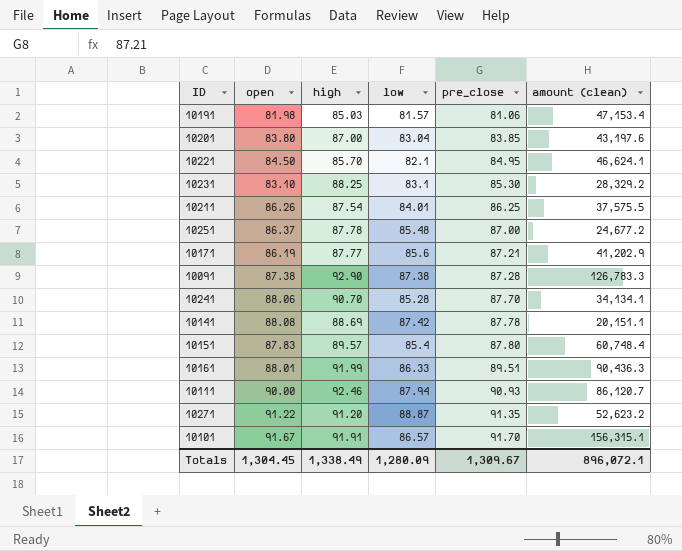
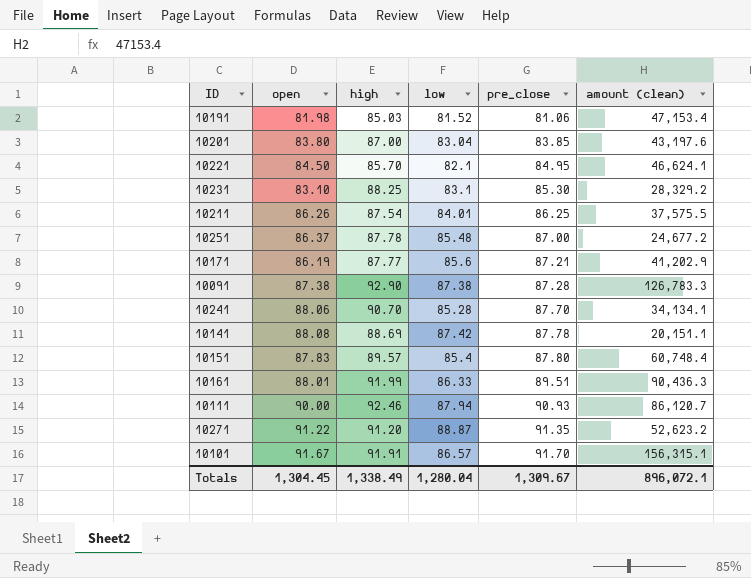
10191 | low: 81.57 -> 81.52
Totals | low: 1,280.09 -> 1,280.04

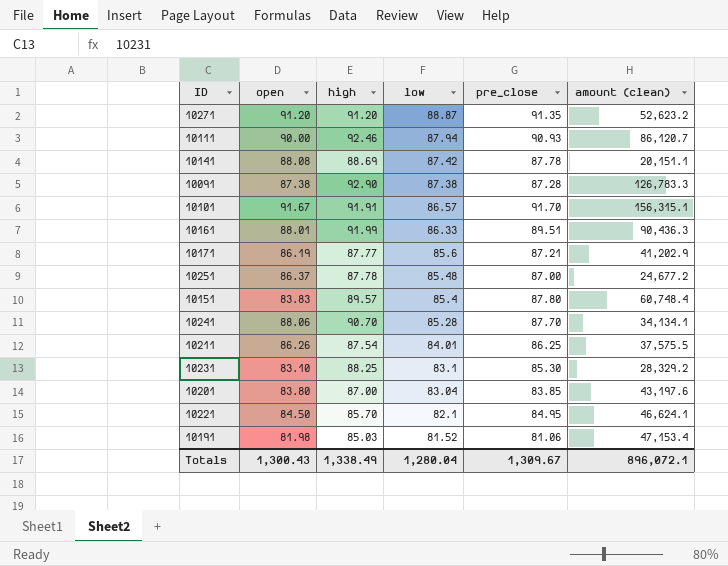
row order: pre_close ascending -> low descending
10271 | open: 91.22 -> 91.20
10151 | open: 87.83 -> 83.83
Totals | open: 1,304.45 -> 1,300.43

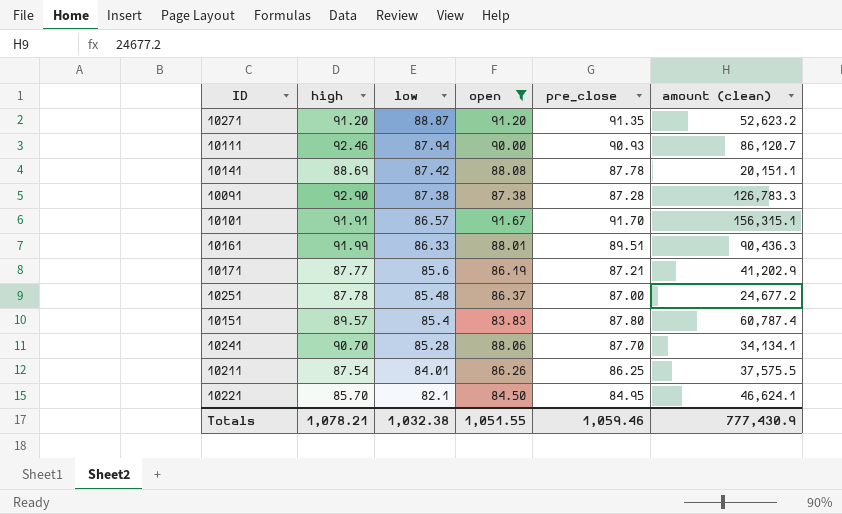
filter: none -> open >= 83.83
column open | position: 2 -> 4
10151 | amount (clean): 60,748.4 -> 60,787.4
Totals | high: 1,338.49 -> 1,078.21
Totals | low: 1,280.04 -> 1,032.38
Totals | open: 1,300.43 -> 1,051.55
Totals | pre_close: 1,309.67 -> 1,059.46
Totals | amount (clean): 896,072.1 -> 777,430.9

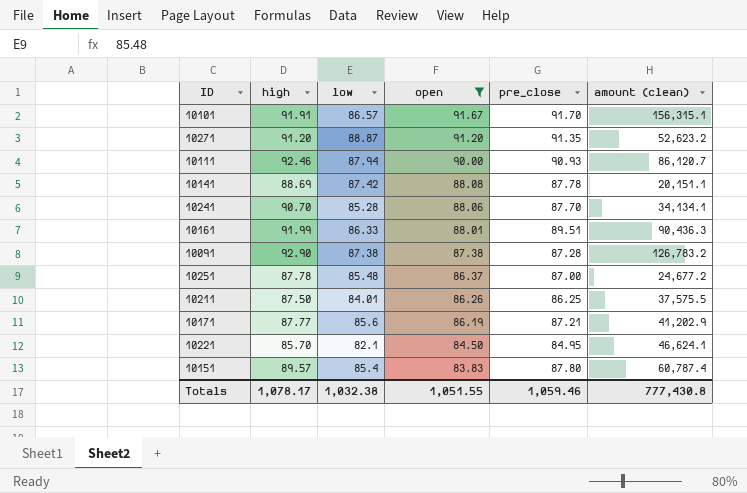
row order: low descending -> open descending
10091 | amount (clean): 126,783.3 -> 126,783.2
10211 | high: 87.54 -> 87.50
Totals | high: 1,078.21 -> 1,078.17
Totals | amount (clean): 777,430.9 -> 777,430.8

